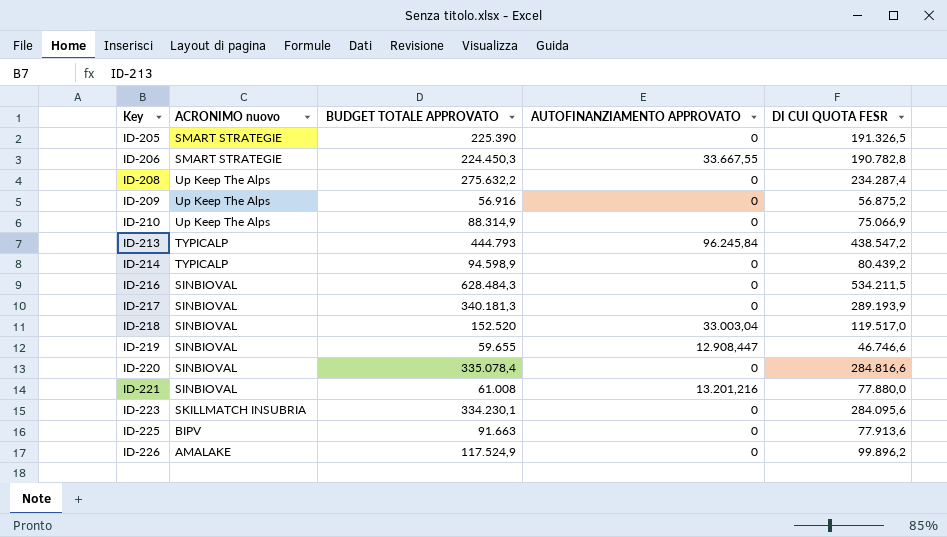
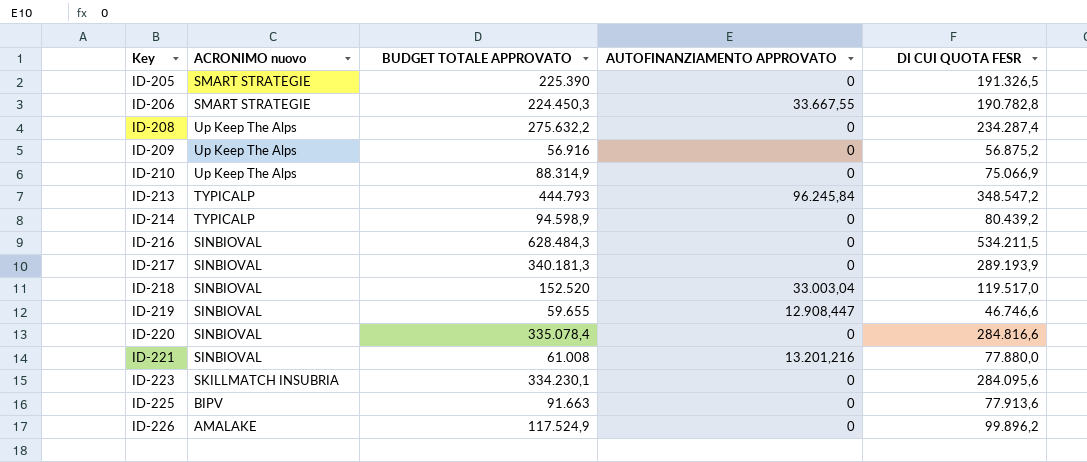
ID-213 | DI CUI QUOTA FESR: 438.547,2 -> 348.547,2

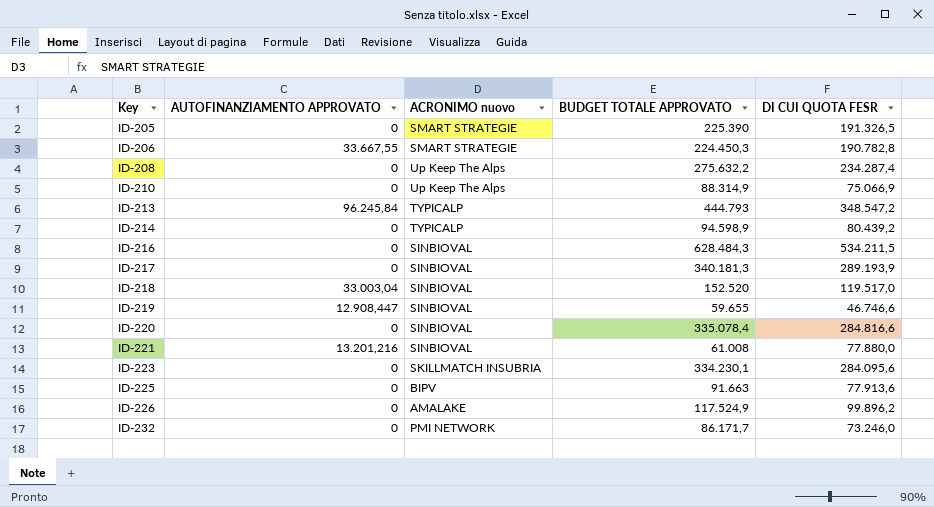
column AUTOFINANZIAMENTO APPROVATO | position: 4 -> 2
row ID-209: Up Keep The Alps | 56.916 | 0 | 56.875,2 -> none
row ID-232: none -> 0 | PMI NETWORK | 86.171,7 | 73.246,0

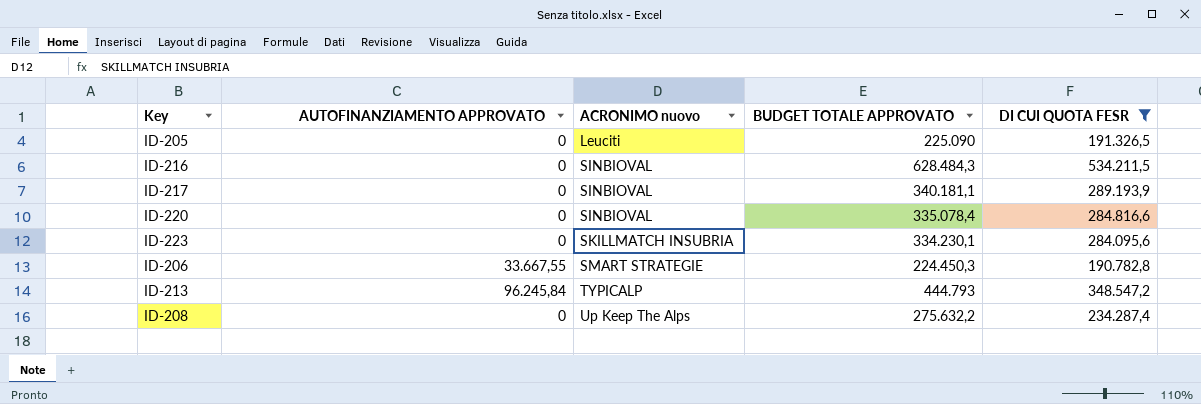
filter: none -> DI CUI QUOTA FESR >= 190.782,8
row order: Key ascending -> ACRONIMO nuovo ascending
ID-205 | ACRONIMO nuovo: SMART STRATEGIE -> Leuciti
ID-205 | BUDGET TOTALE APPROVATO: 225.390 -> 225.090
ID-217 | BUDGET TOTALE APPROVATO: 340.181,3 -> 340.181,1

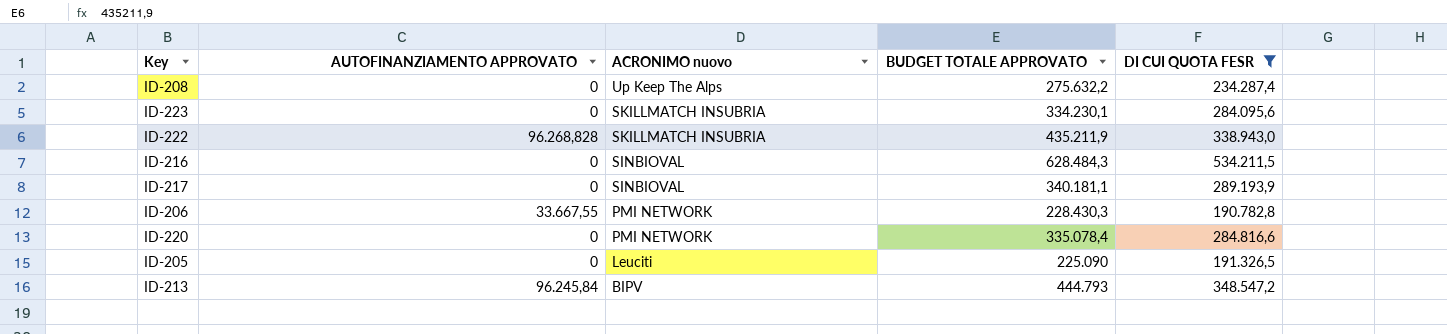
row order: ACRONIMO nuovo ascending -> ACRONIMO nuovo descending
row ID-222: none -> 96.268,828 | SKILLMATCH INSUBRIA | 435.211,9 | 338.943,0
ID-206 | ACRONIMO nuovo: SMART STRATEGIE -> PMI NETWORK
ID-206 | BUDGET TOTALE APPROVATO: 224.450,3 -> 228.430,3
ID-220 | ACRONIMO nuovo: SINBIOVAL -> PMI NETWORK
ID-213 | ACRONIMO nuovo: TYPICALP -> BIPV

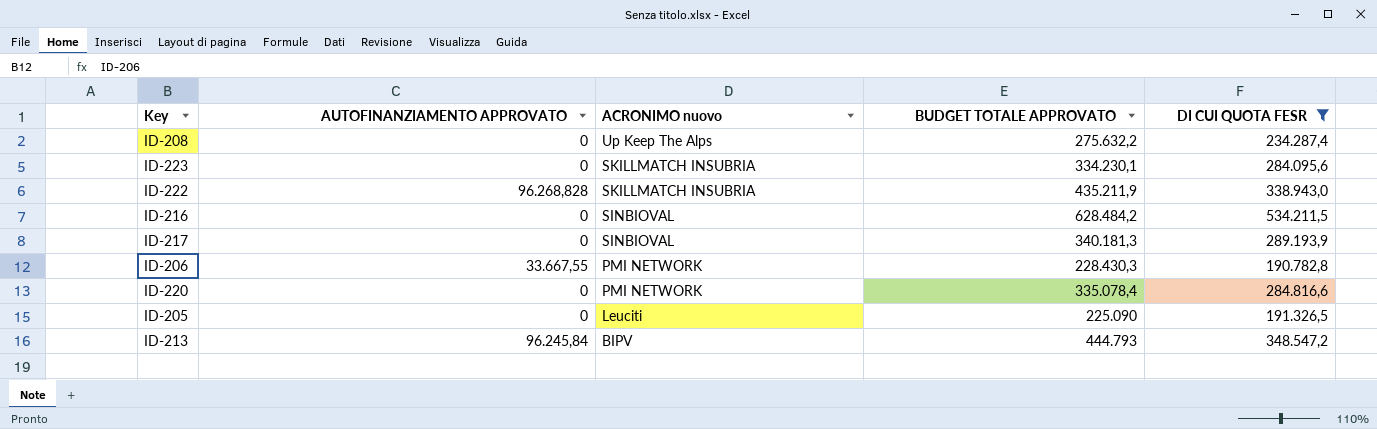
ID-216 | BUDGET TOTALE APPROVATO: 628.484,3 -> 628.484,2
ID-217 | BUDGET TOTALE APPROVATO: 340.181,1 -> 340.181,3

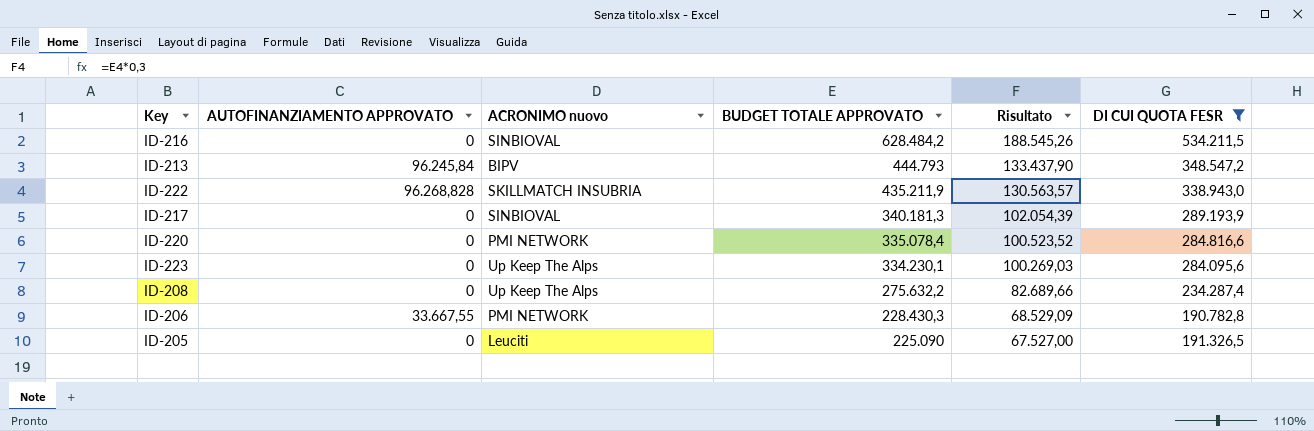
row order: ACRONIMO nuovo descending -> BUDGET TOTALE APPROVATO descending
column Risultato | formula: none -> [BUDGET TOTALE APPROVATO] * 0,3
ID-223 | ACRONIMO nuovo: SKILLMATCH INSUBRIA -> Up Keep The Alps

